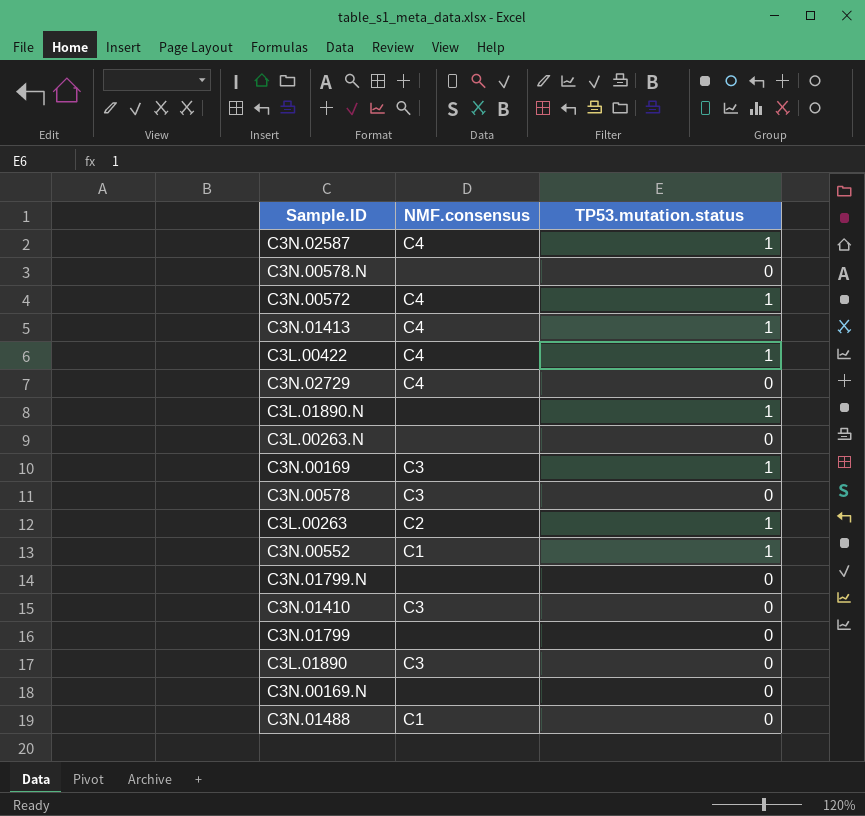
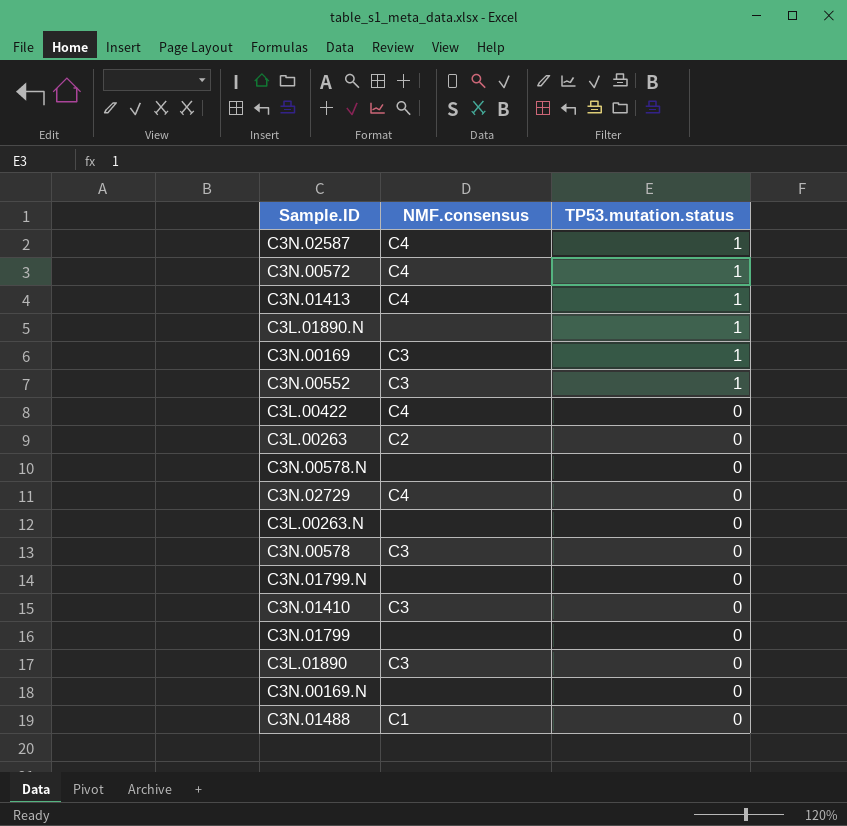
row order: none -> TP53.mutation.status descending
C3N.00552 | NMF.consensus: C1 -> C3
C3L.00422 | TP53.mutation.status: 1 -> 0
C3L.00263 | TP53.mutation.status: 1 -> 0

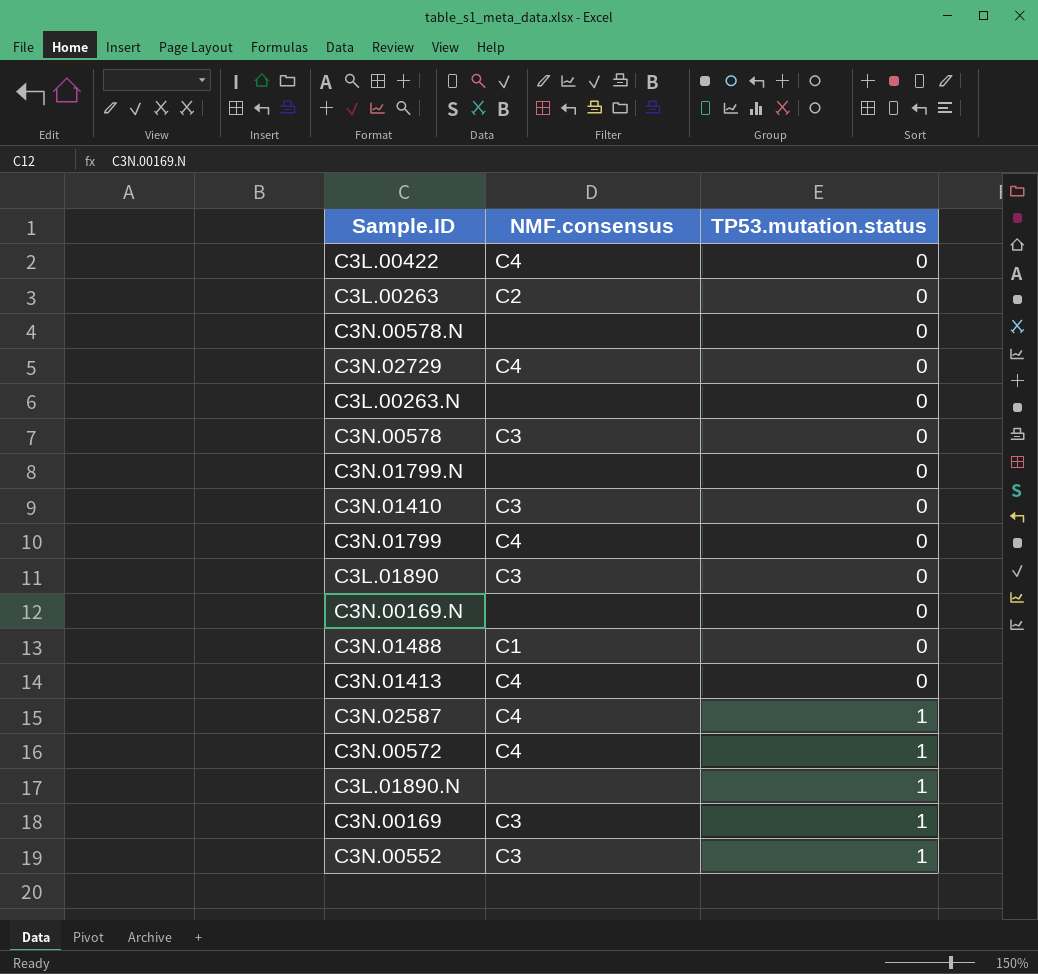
row order: TP53.mutation.status descending -> TP53.mutation.status ascending
C3N.01799 | NMF.consensus: none -> C4
C3N.01413 | TP53.mutation.status: 1 -> 0

